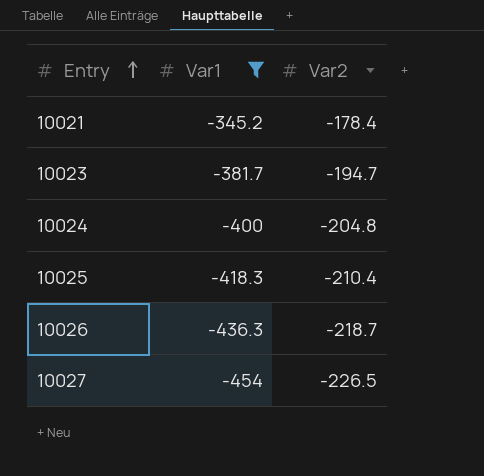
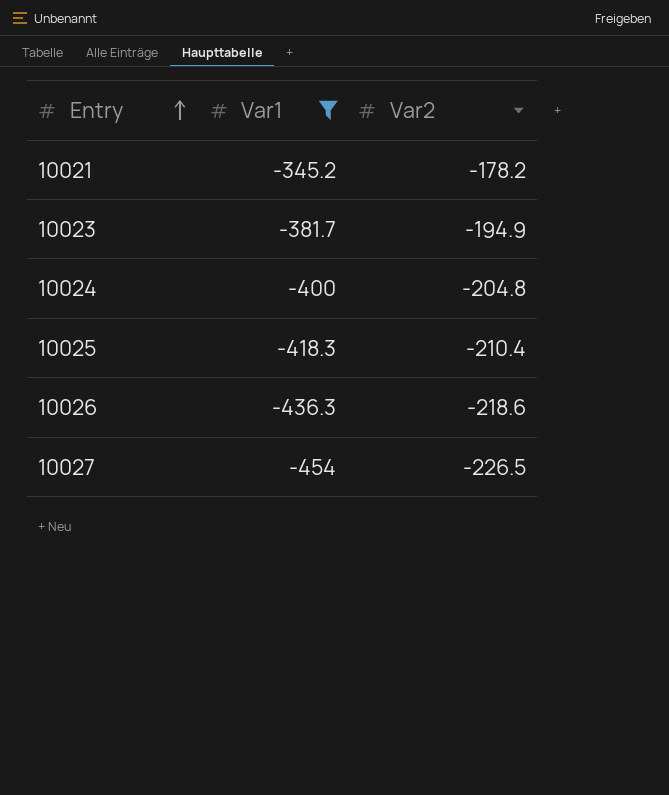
10021 | Var2: -178.4 -> -178.2
10023 | Var2: -194.7 -> -194.9
10026 | Var2: -218.7 -> -218.6

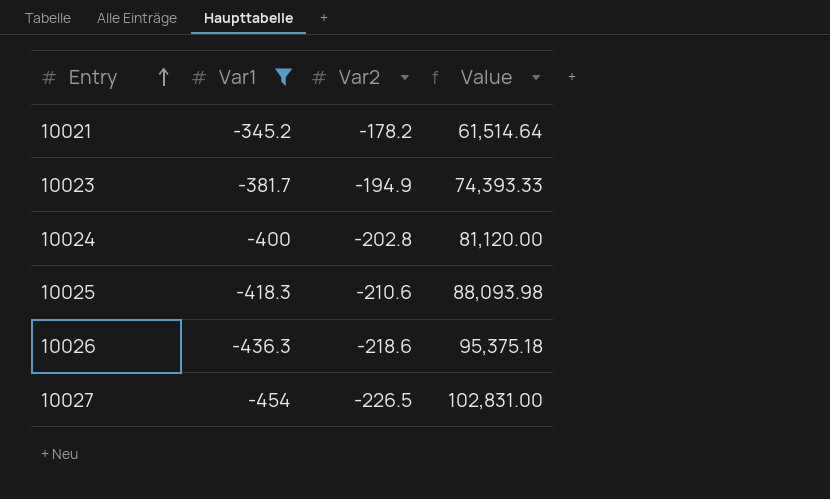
column Value | formula: none -> [Var1] * [Var2]
10024 | Var2: -204.8 -> -202.8
10025 | Var2: -210.4 -> -210.6

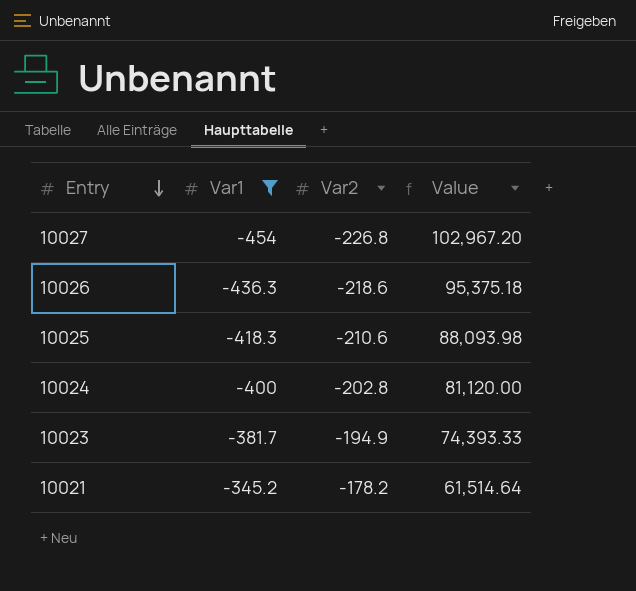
row order: Entry ascending -> Entry descending
10027 | Var2: -226.5 -> -226.8
10027 | Value: 102,831.00 -> 102,967.20

